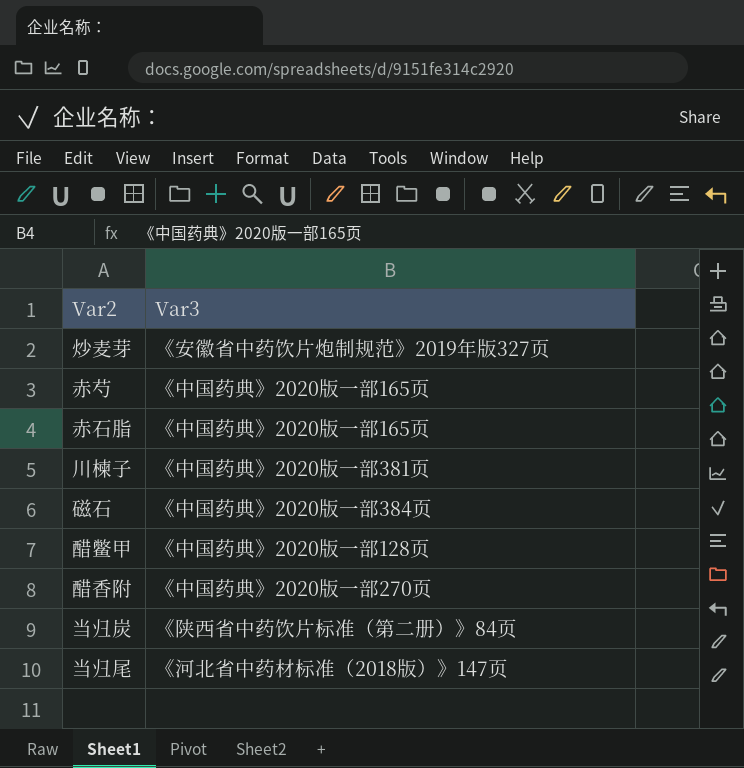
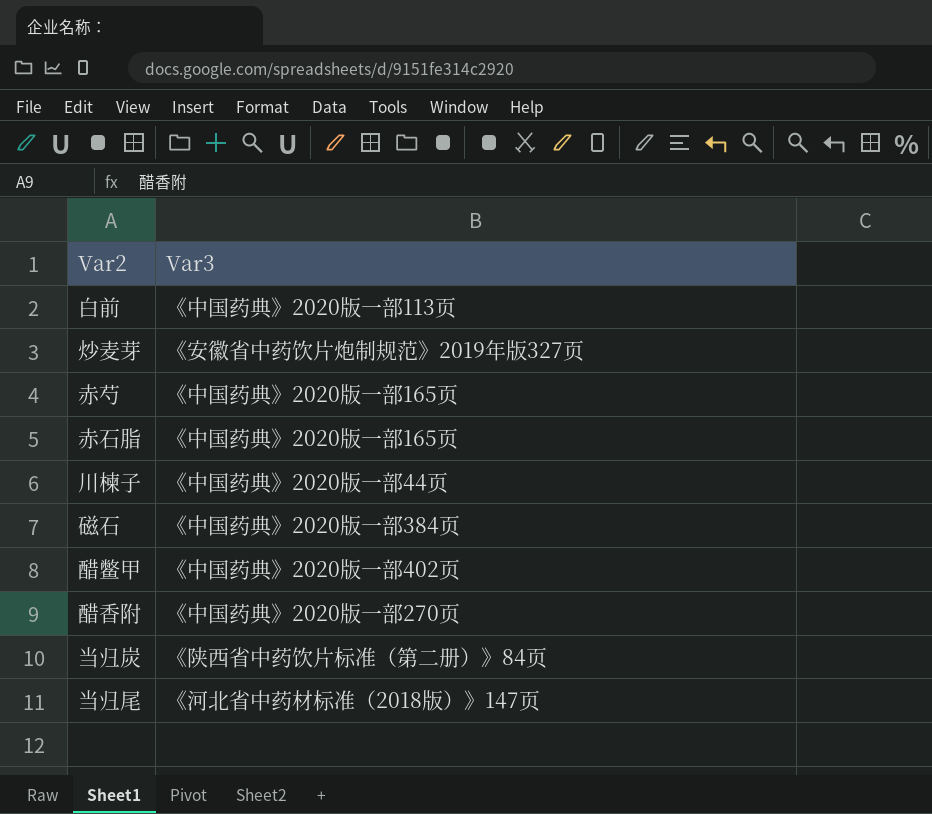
row 白前: none -> 《中国药典》2020版一部113页
川楝子 | Var3: 《中国药典》2020版一部381页 -> 《中国药典》2020版一部44页
醋鳖甲 | Var3: 《中国药典》2020版一部128页 -> 《中国药典》2020版一部402页

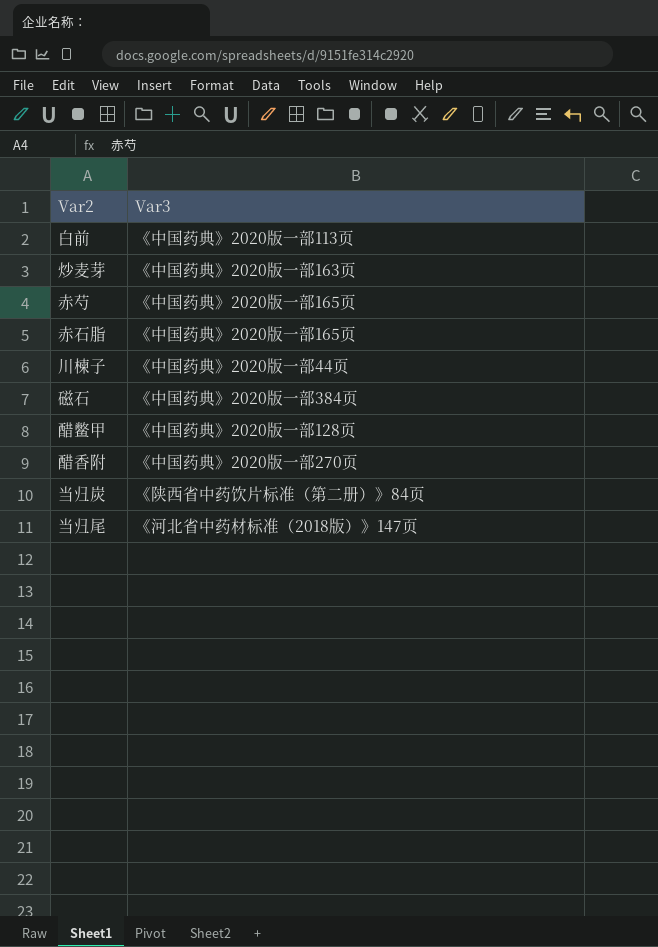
炒麦芽 | Var3: 《安徽省中药饮片炮制规范》2019年版327页 -> 《中国药典》2020版一部163页
醋鳖甲 | Var3: 《中国药典》2020版一部402页 -> 《中国药典》2020版一部128页

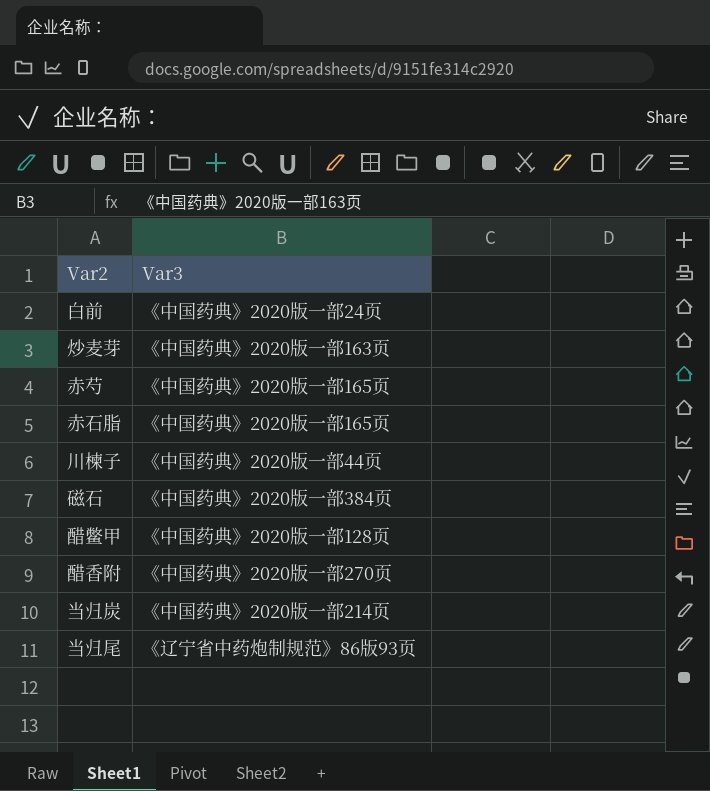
白前 | Var3: 《中国药典》2020版一部113页 -> 《中国药典》2020版一部24页
当归炭 | Var3: 《陕西省中药饮片标准（第二册）》84页 -> 《中国药典》2020版一部214页
当归尾 | Var3: 《河北省中药材标准（2018版）》147页 -> 《辽宁省中药炮制规范》86版93页

